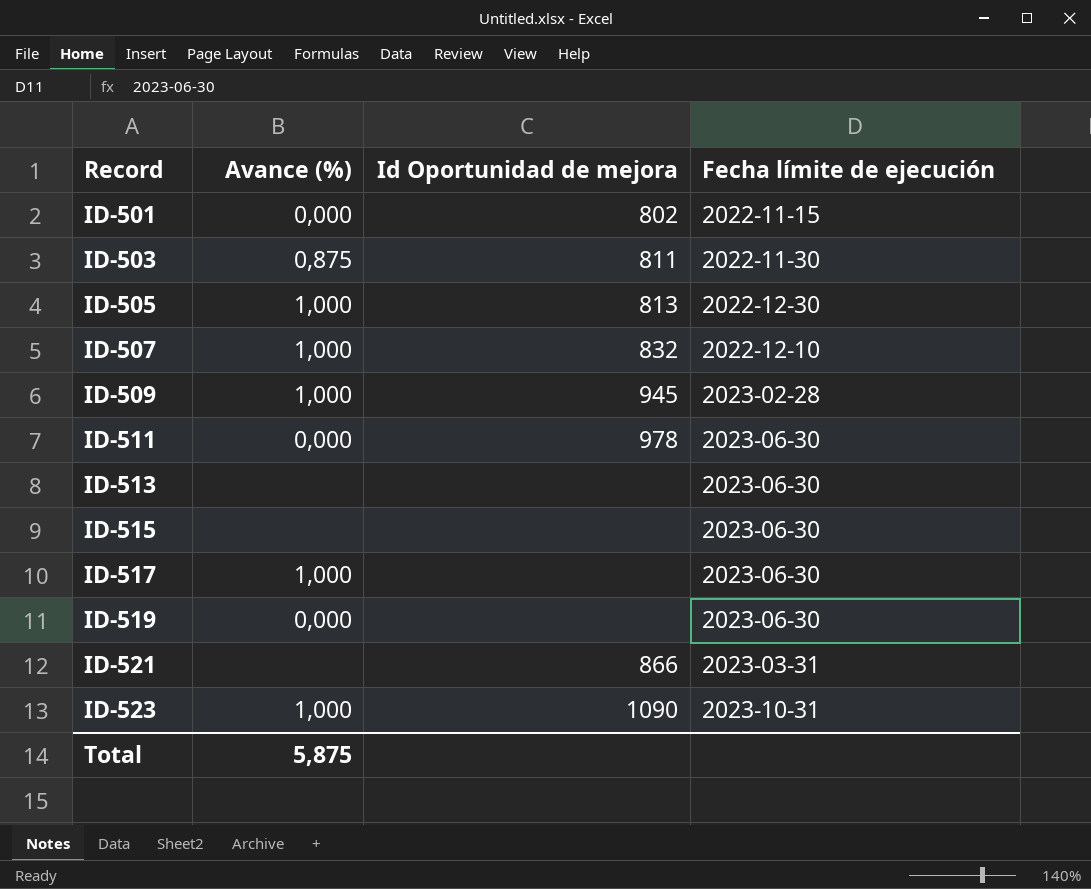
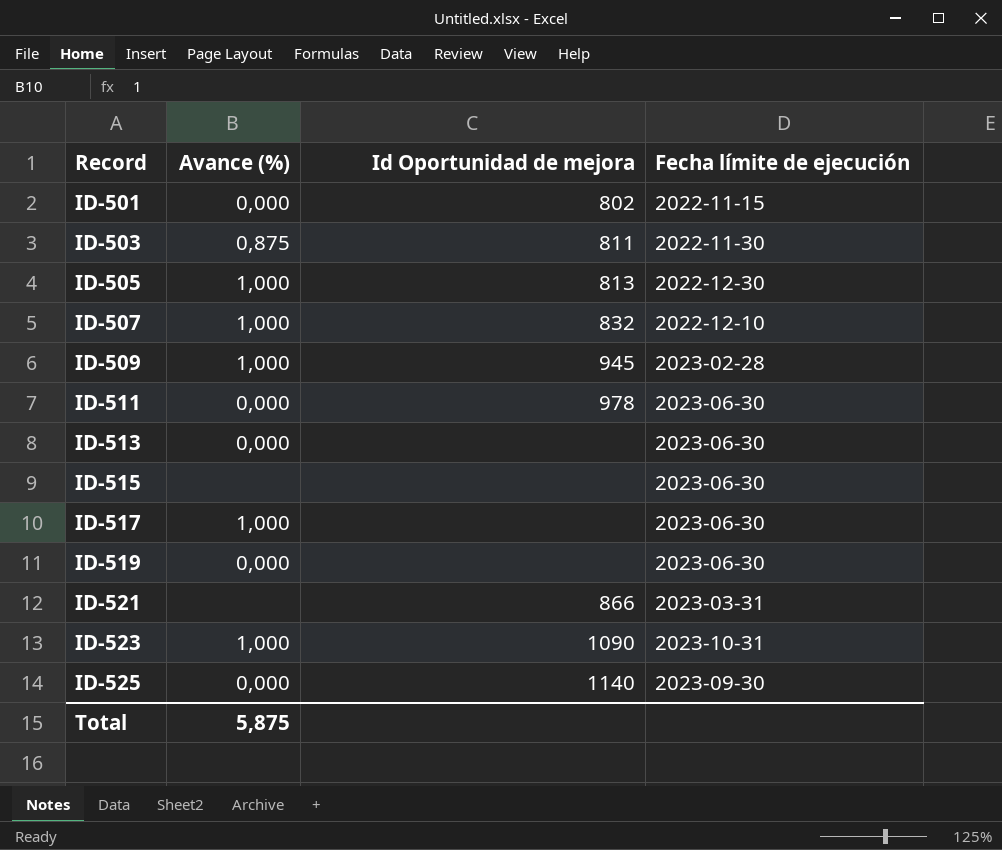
ID-513 | Avance (%): none -> 0,000
row ID-525: none -> 0,000 | 1140 | 2023-09-30

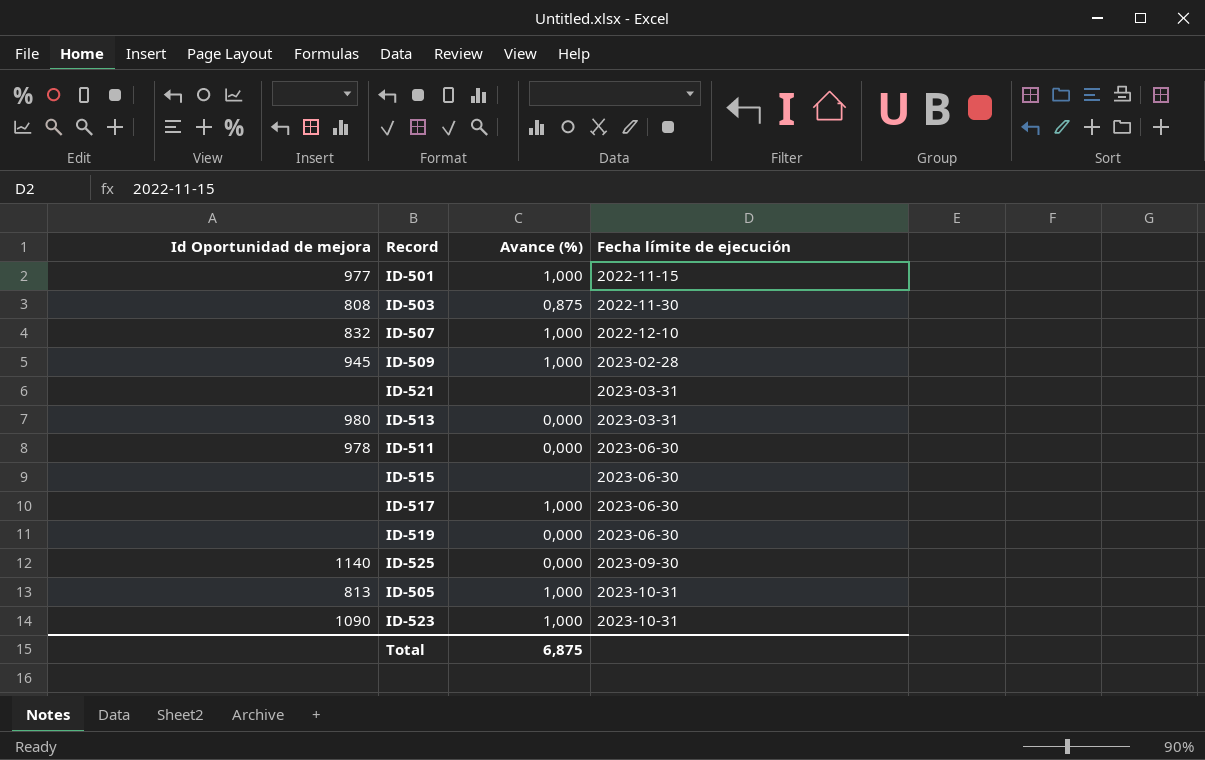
row order: Record ascending -> Fecha límite de ejecución ascending
column Id Oportunidad de mejora | position: 3 -> 1
ID-501 | Id Oportunidad de mejora: 802 -> 977
ID-501 | Avance (%): 0,000 -> 1,000
ID-503 | Id Oportunidad de mejora: 811 -> 808
ID-521 | Id Oportunidad de mejora: 866 -> none
ID-513 | Id Oportunidad de mejora: none -> 980
ID-513 | Fecha límite de ejecución: 2023-06-30 -> 2023-03-31
ID-505 | Fecha límite de ejecución: 2022-12-30 -> 2023-10-31
Total | Avance (%): 5,875 -> 6,875

